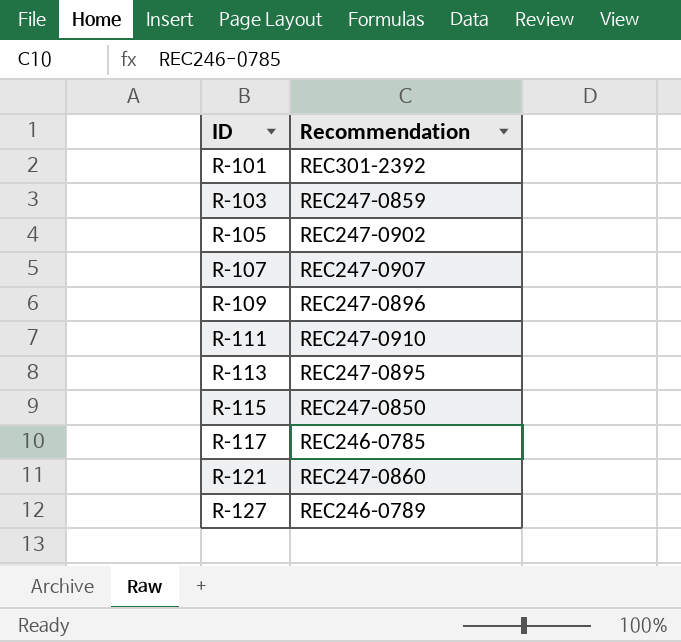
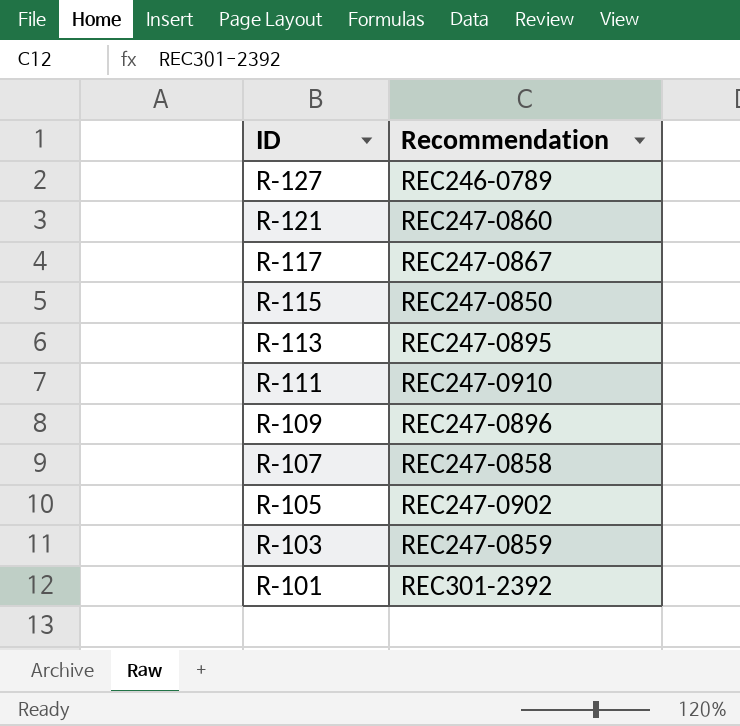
row order: ID ascending -> ID descending
R-117 | Recommendation: REC246-0785 -> REC247-0867
R-107 | Recommendation: REC247-0907 -> REC247-0858

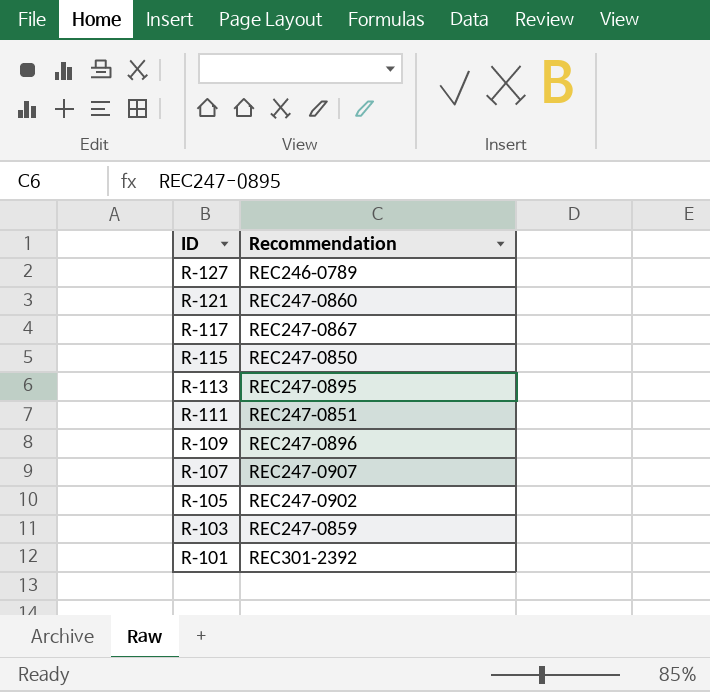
R-111 | Recommendation: REC247-0910 -> REC247-0851
R-107 | Recommendation: REC247-0858 -> REC247-0907

